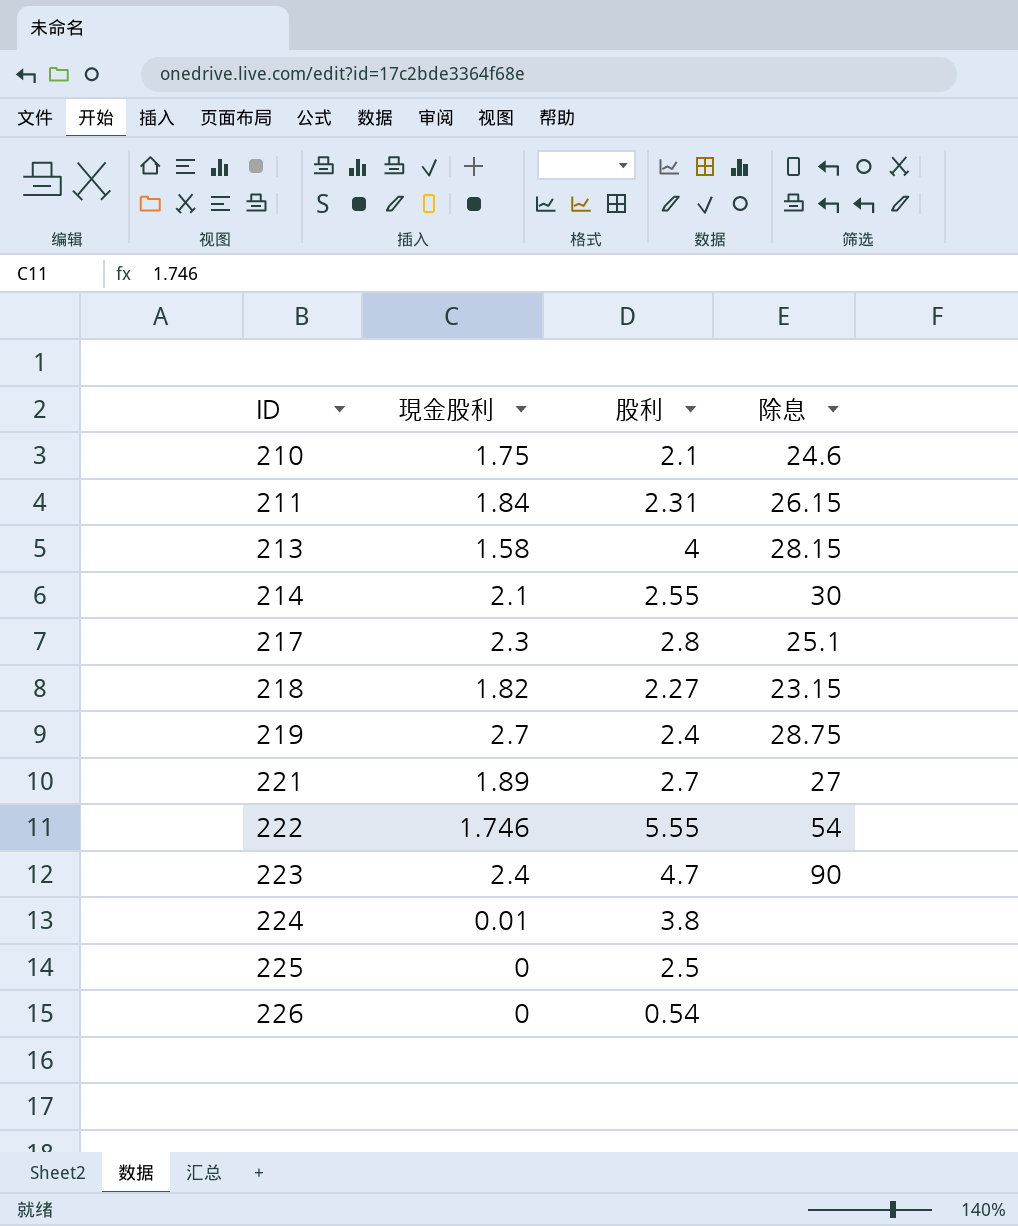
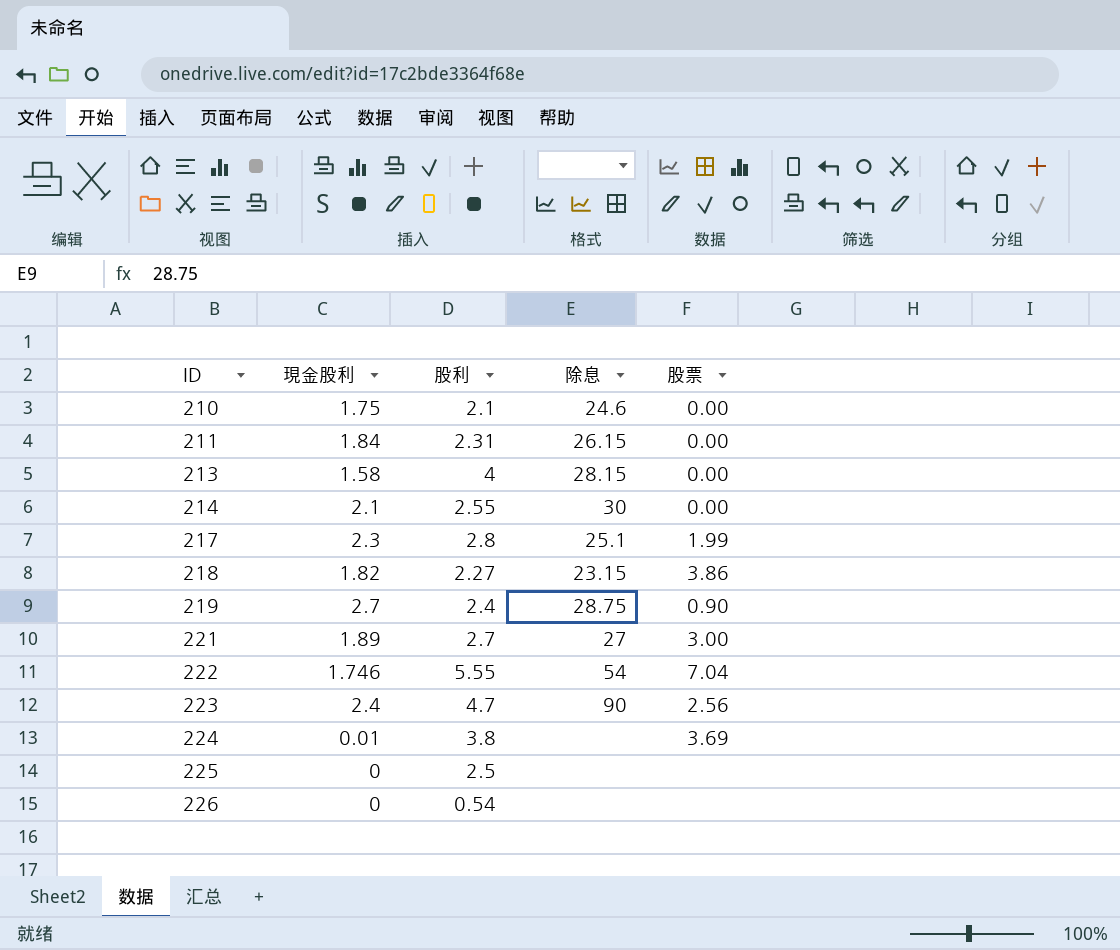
column 股票 | position: none -> 5

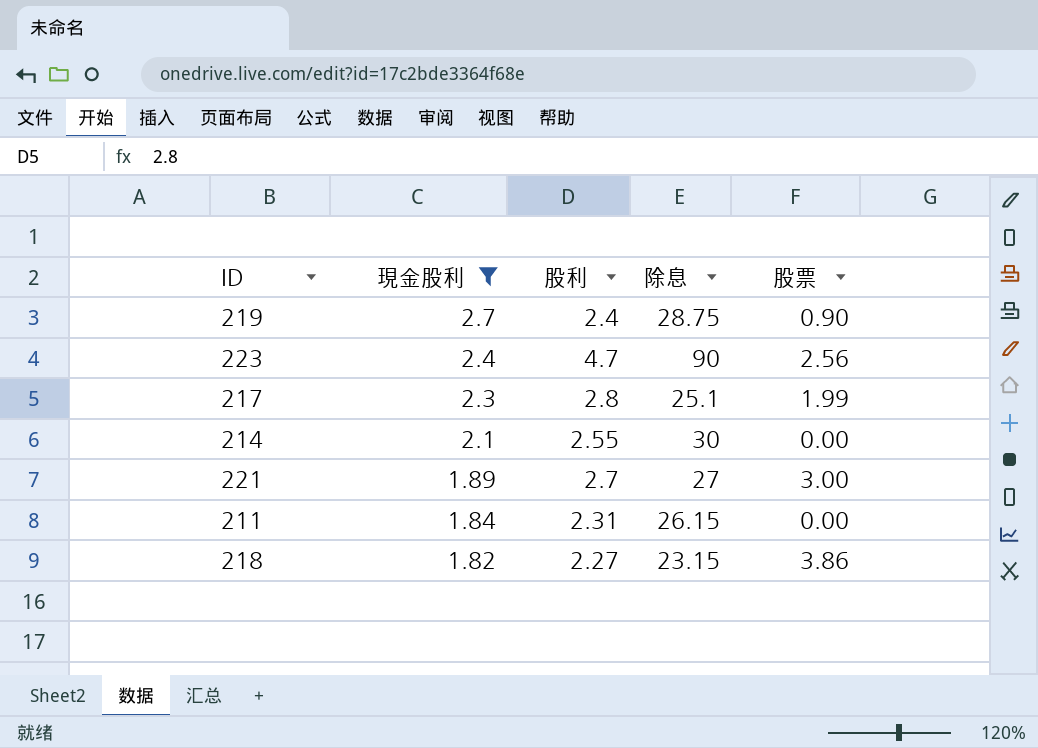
filter: none -> 現金股利 >= 1.82
row order: ID ascending -> 現金股利 descending

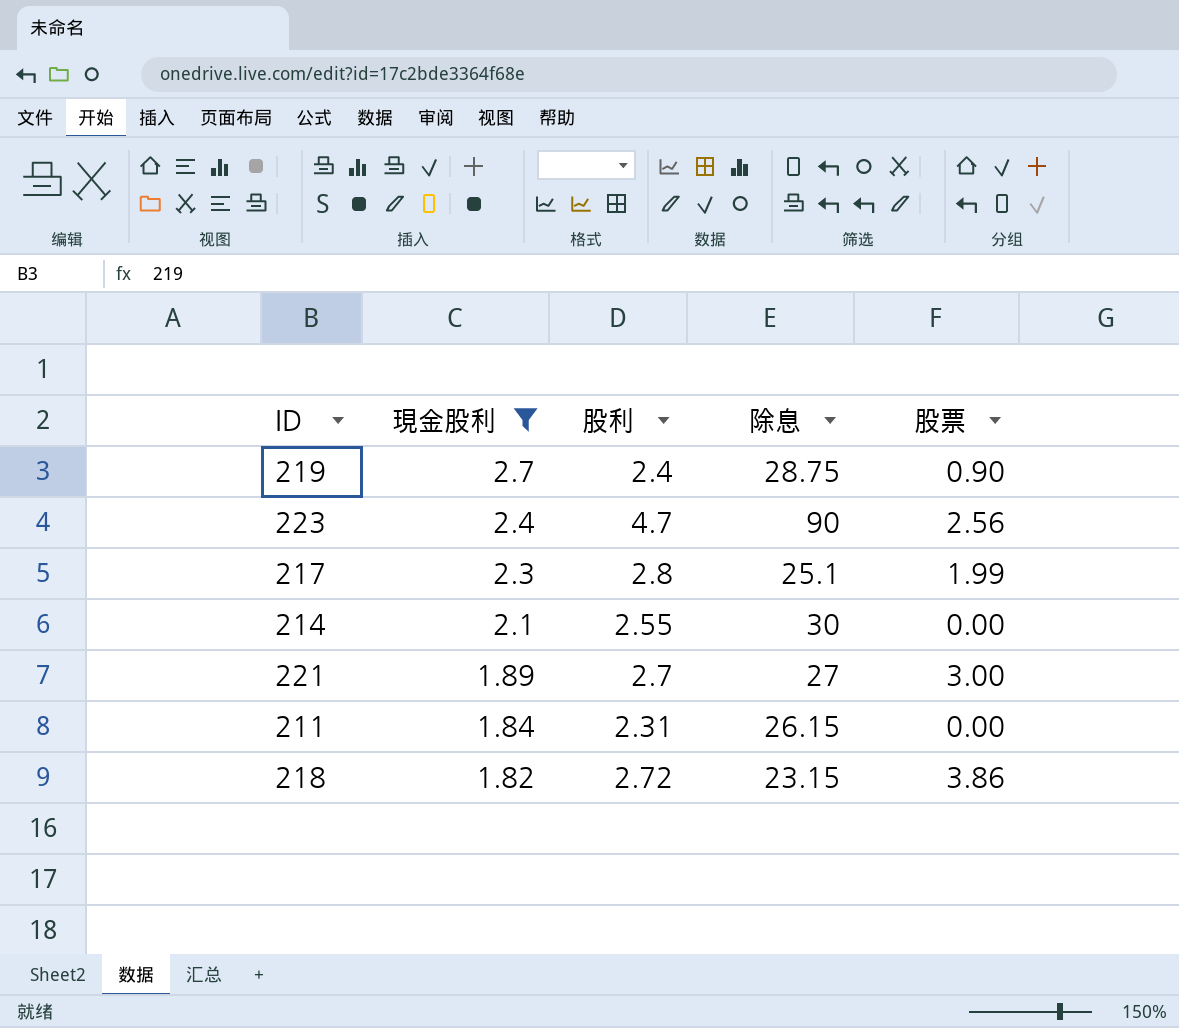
218 | 股利: 2.27 -> 2.72

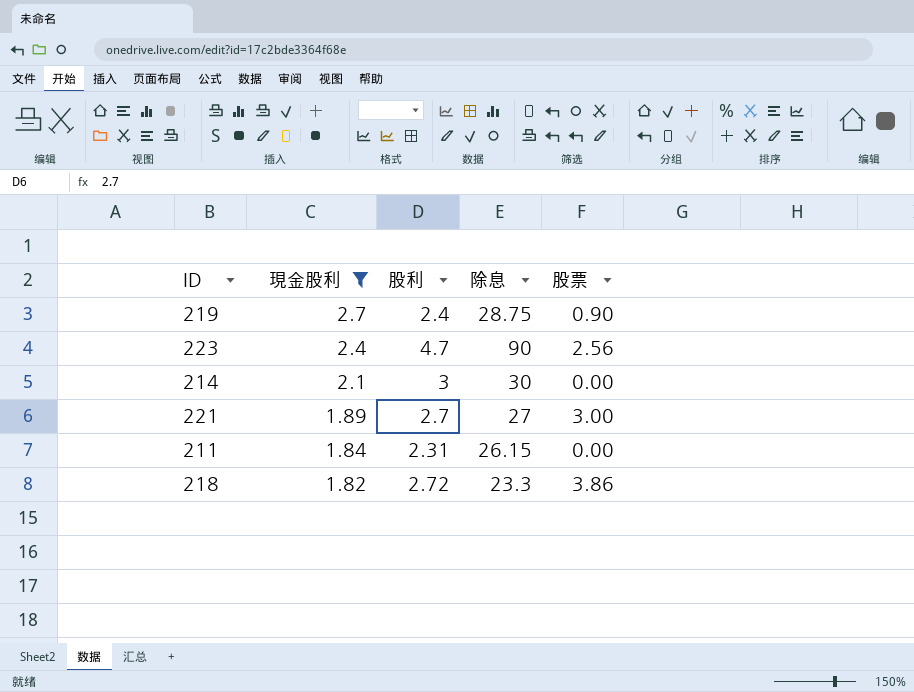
row 217: 2.3 | 2.8 | 25.1 | 1.99 -> none
214 | 股利: 2.55 -> 3
218 | 除息: 23.15 -> 23.3

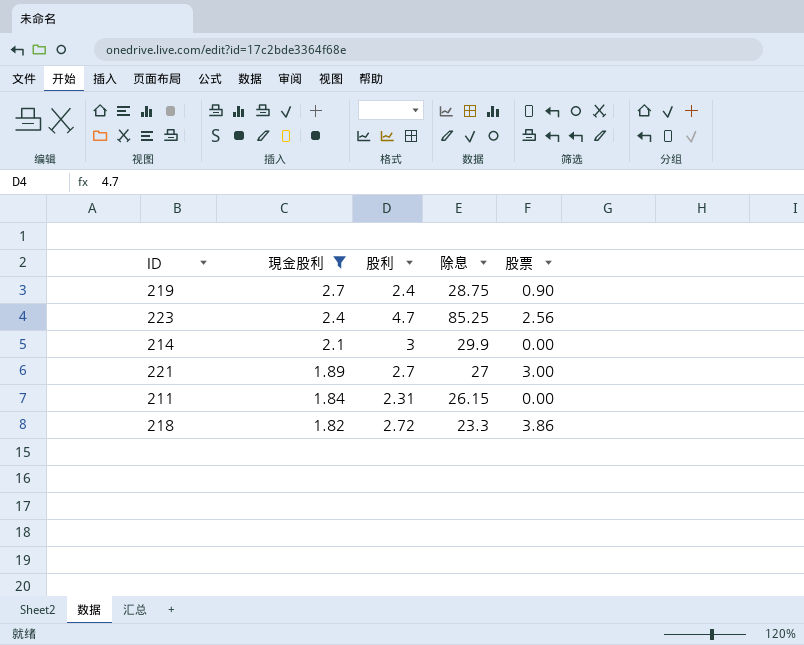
223 | 除息: 90 -> 85.25
214 | 除息: 30 -> 29.9

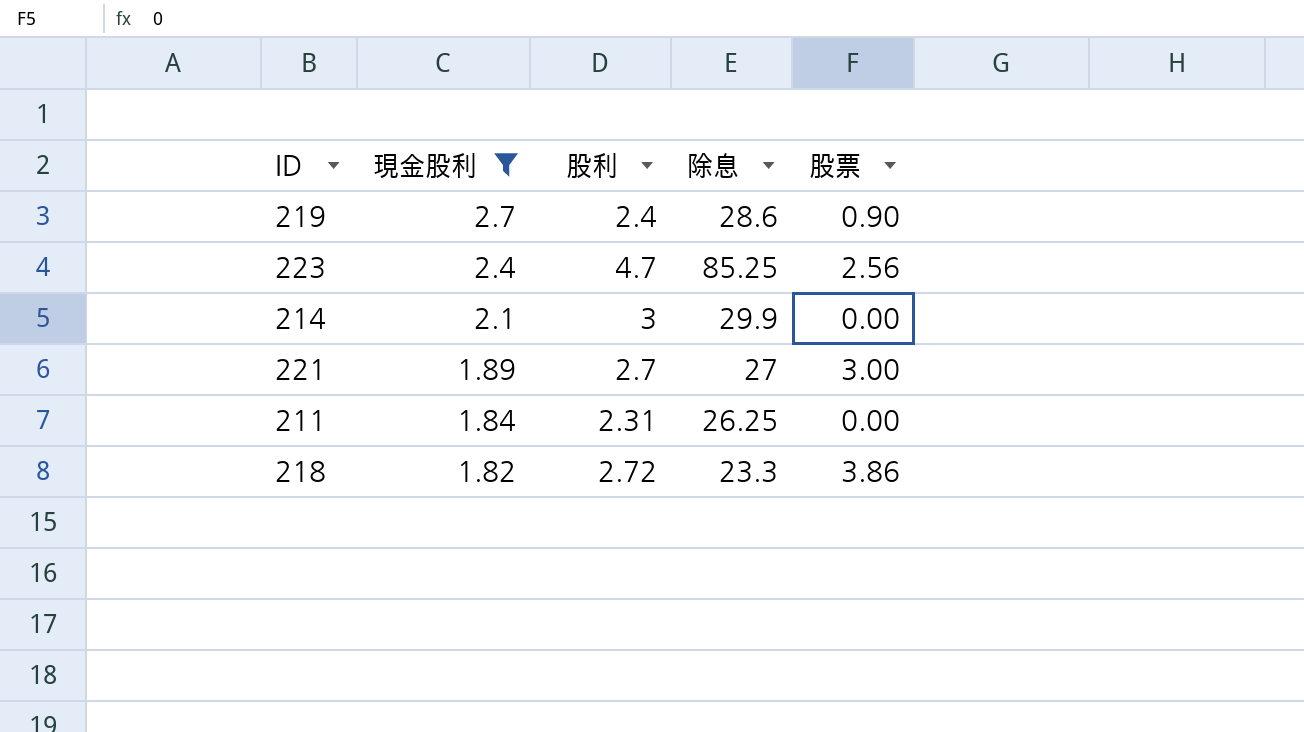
219 | 除息: 28.75 -> 28.6
211 | 除息: 26.15 -> 26.25

